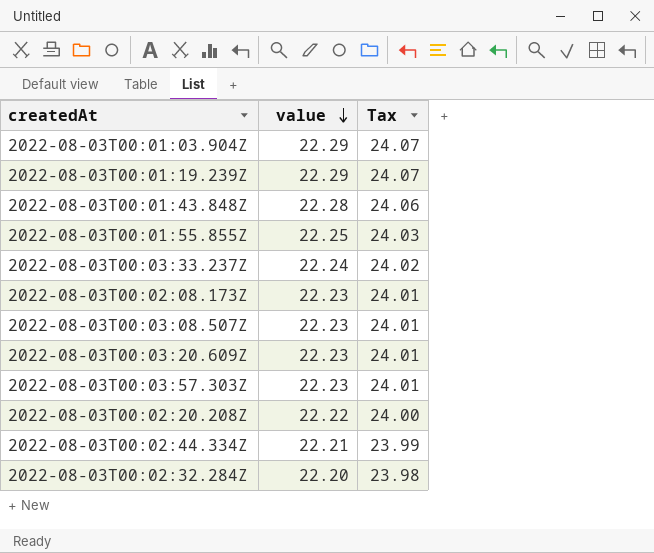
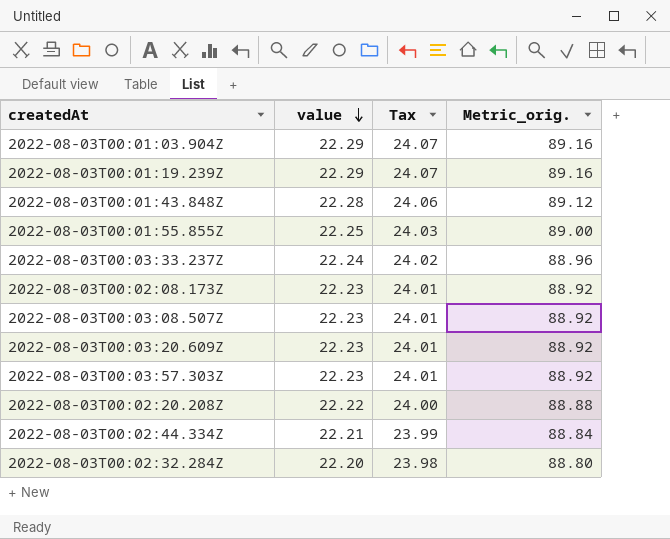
column Metric_orig. | formula: none -> [value] * 4

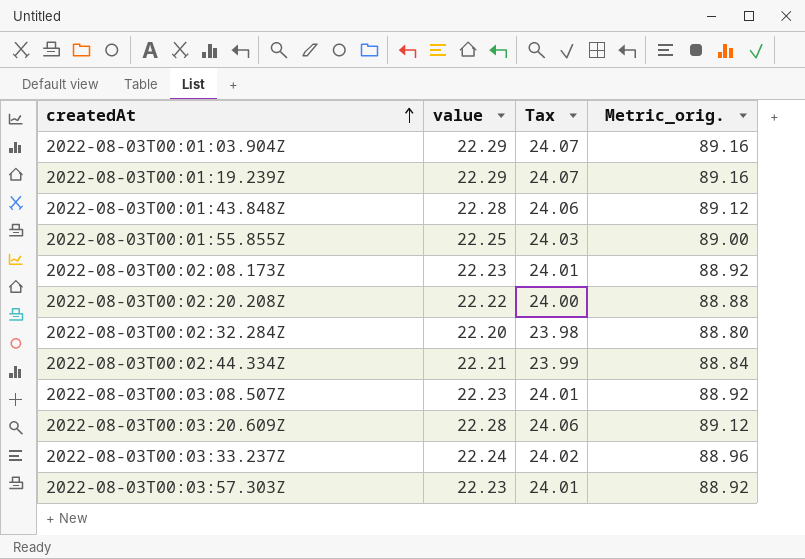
row order: value descending -> createdAt ascending
2022-08-03T00:03:20.609Z | value: 22.23 -> 22.28
2022-08-03T00:03:20.609Z | Tax: 24.01 -> 24.06
2022-08-03T00:03:20.609Z | Metric_orig.: 88.92 -> 89.12

